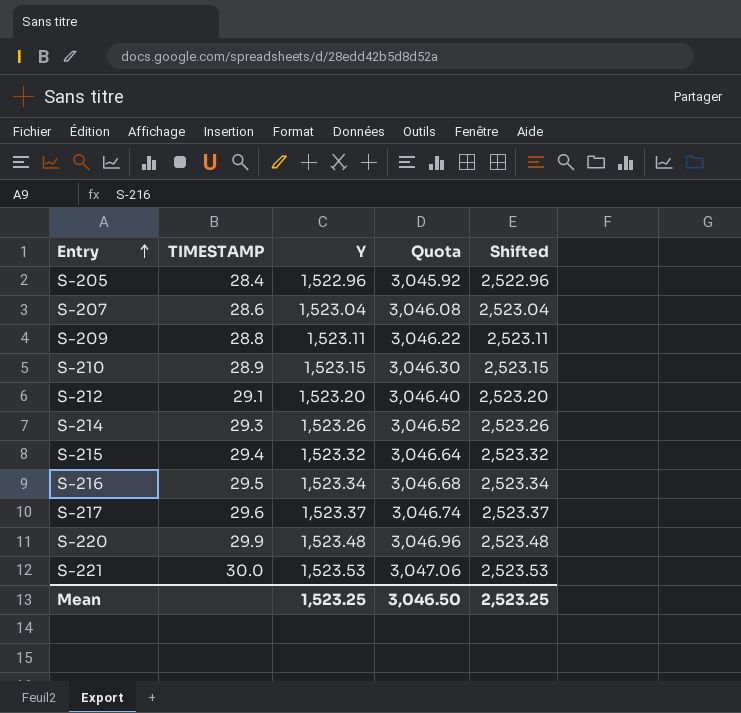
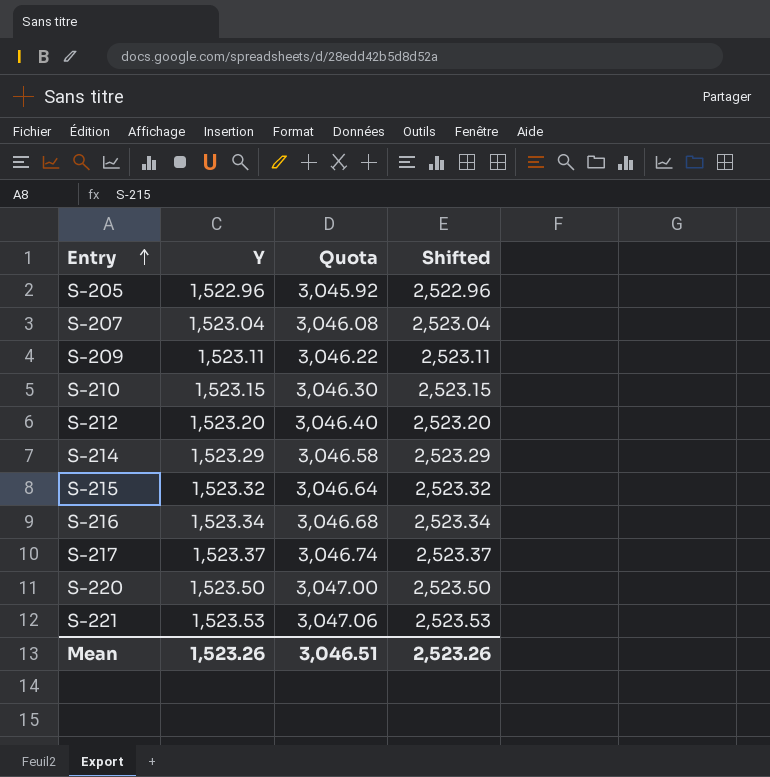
column TIMESTAMP | position: 2 -> none
S-214 | Y: 1,523.26 -> 1,523.29
S-214 | Quota: 3,046.52 -> 3,046.58
S-214 | Shifted: 2,523.26 -> 2,523.29
S-220 | Y: 1,523.48 -> 1,523.50
S-220 | Quota: 3,046.96 -> 3,047.00
S-220 | Shifted: 2,523.48 -> 2,523.50
Mean | Y: 1,523.25 -> 1,523.26
Mean | Quota: 3,046.50 -> 3,046.51
Mean | Shifted: 2,523.25 -> 2,523.26

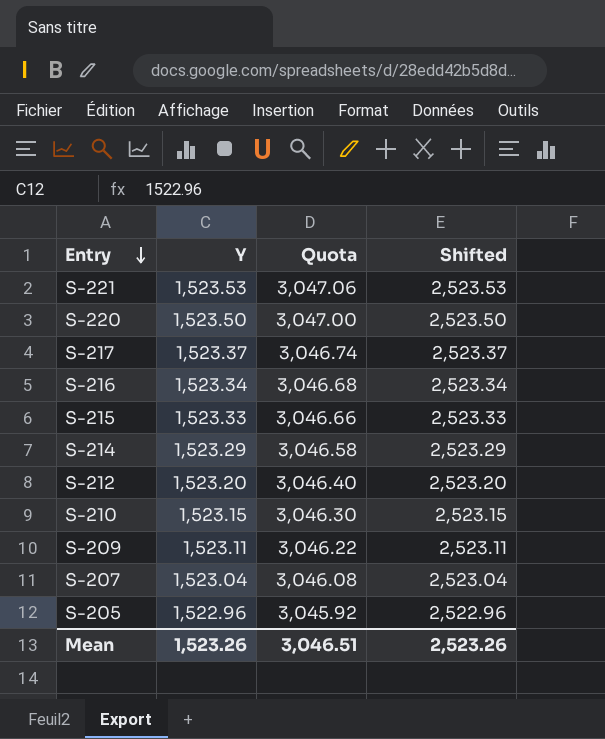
row order: Entry ascending -> Entry descending
S-215 | Y: 1,523.32 -> 1,523.33
S-215 | Quota: 3,046.64 -> 3,046.66
S-215 | Shifted: 2,523.32 -> 2,523.33

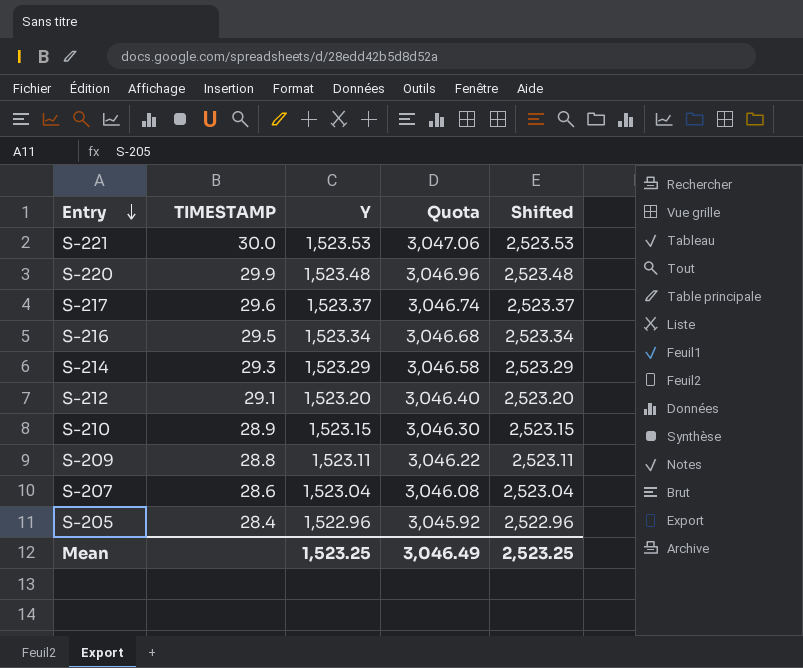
column TIMESTAMP | position: none -> 2
row S-215: 1,523.33 | 3,046.66 | 2,523.33 -> none
S-220 | Y: 1,523.50 -> 1,523.48
S-220 | Quota: 3,047.00 -> 3,046.96
S-220 | Shifted: 2,523.50 -> 2,523.48
Mean | Y: 1,523.26 -> 1,523.25
Mean | Quota: 3,046.51 -> 3,046.49
Mean | Shifted: 2,523.26 -> 2,523.25

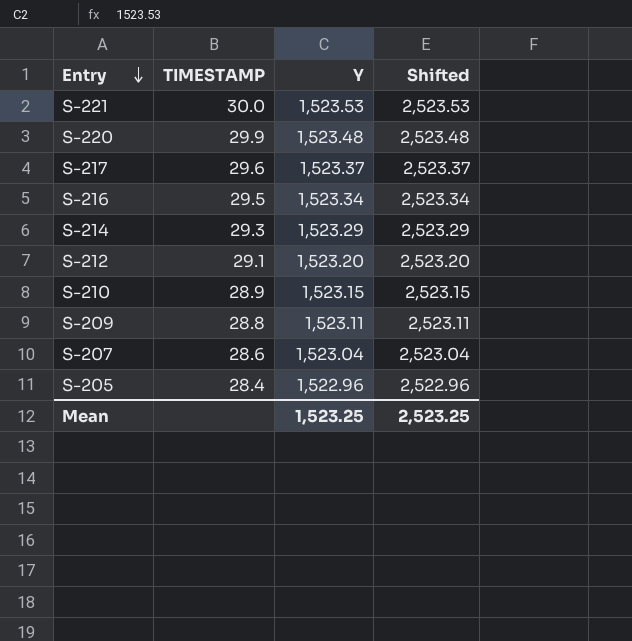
column Quota | formula: [Y] * 2 -> none

